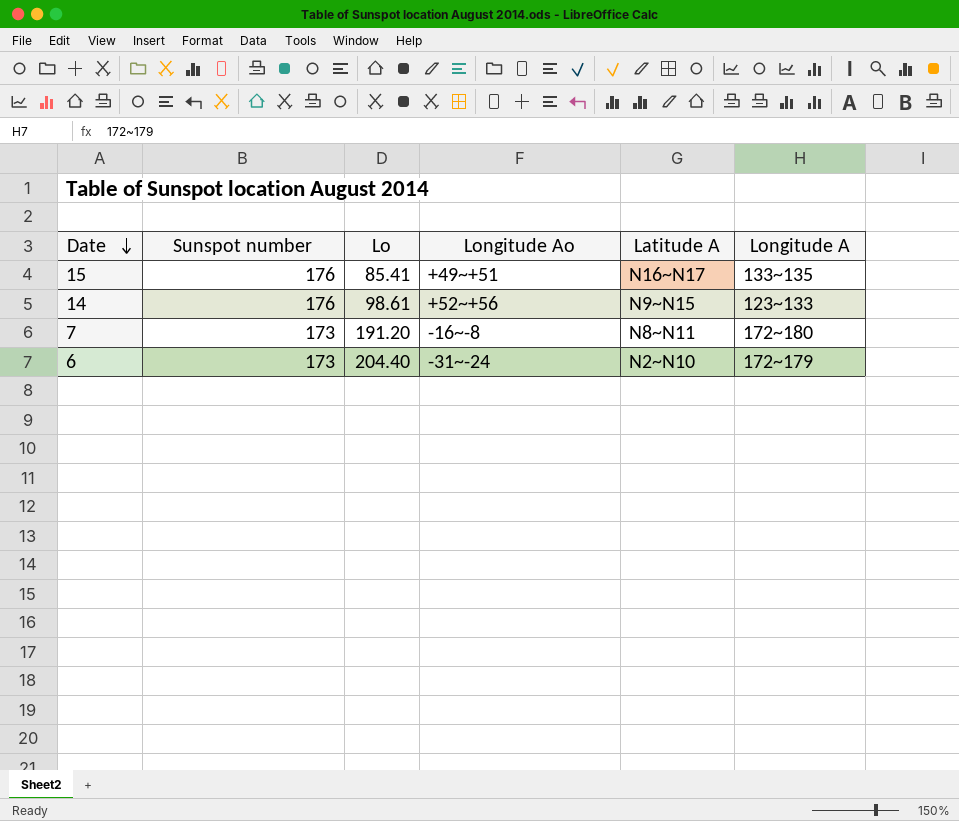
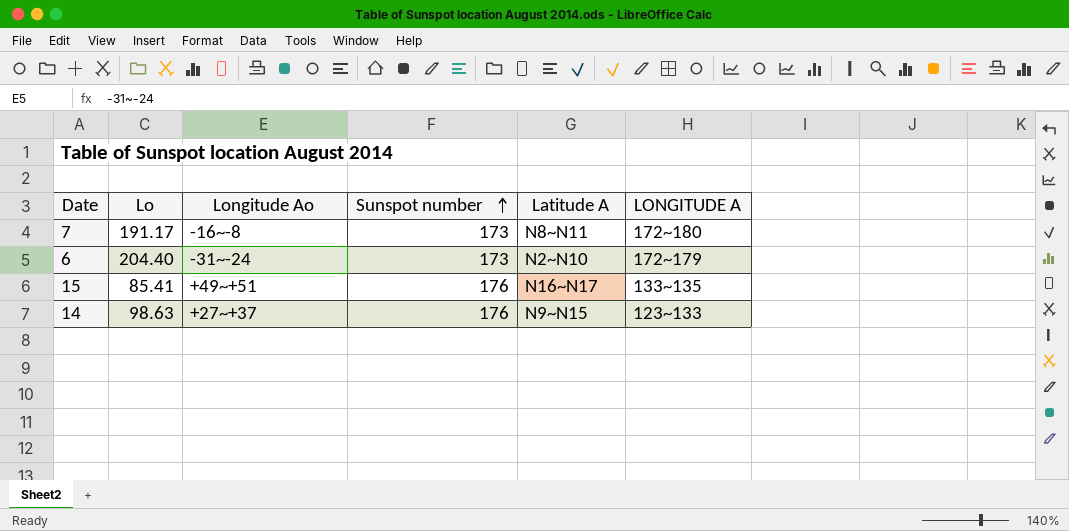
row order: Date descending -> Sunspot number ascending
column Sunspot number | position: 2 -> 4
column name: Longitude A -> LONGITUDE A
7 | Lo: 191.20 -> 191.17
14 | Lo: 98.61 -> 98.63
14 | Longitude Ao: +52~+56 -> +27~+37

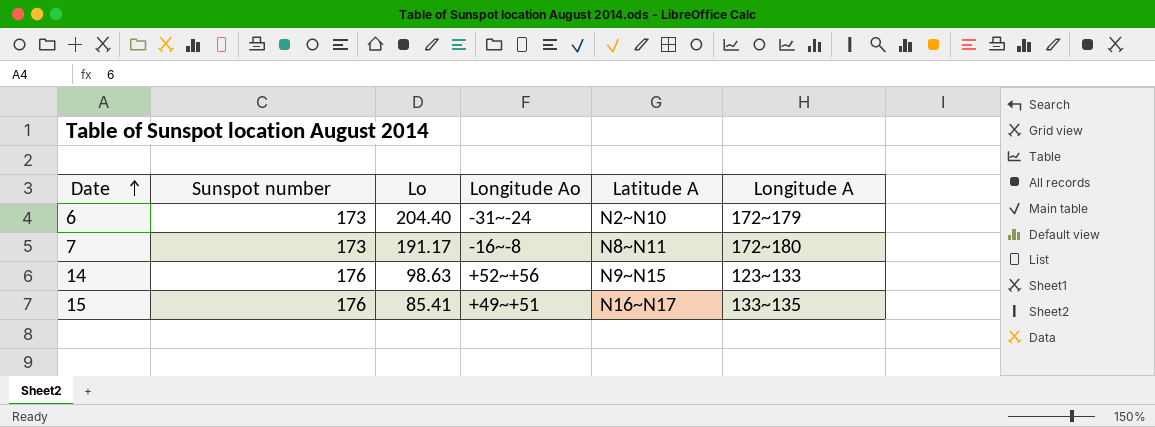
row order: Sunspot number ascending -> Date ascending
column Sunspot number | position: 4 -> 2
column name: LONGITUDE A -> Longitude A
14 | Longitude Ao: +27~+37 -> +52~+56

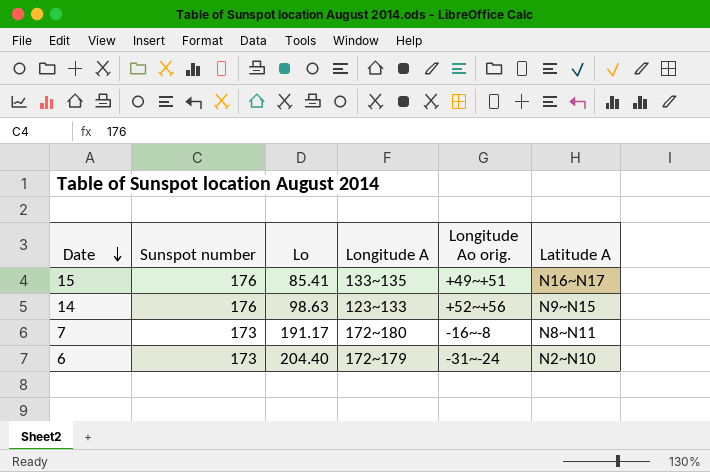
row order: Date ascending -> Date descending
column Longitude A | position: 6 -> 4
column name: Longitude Ao -> Longitude Ao orig.

